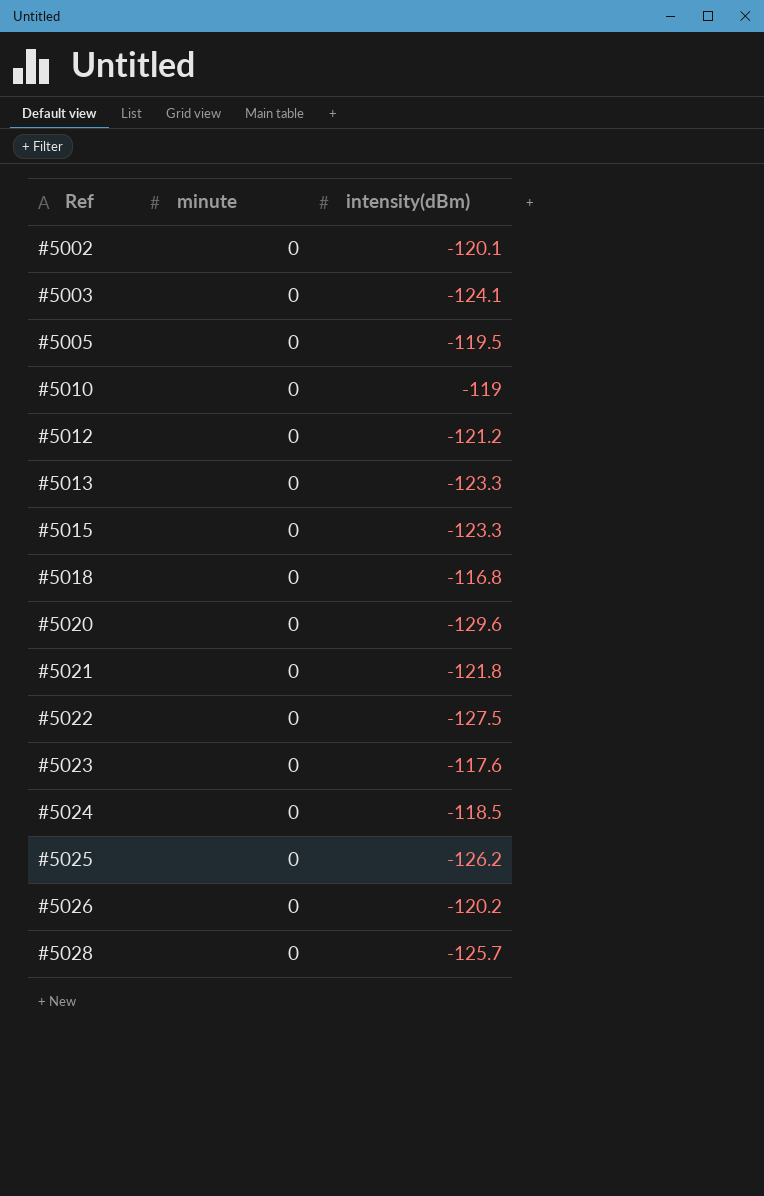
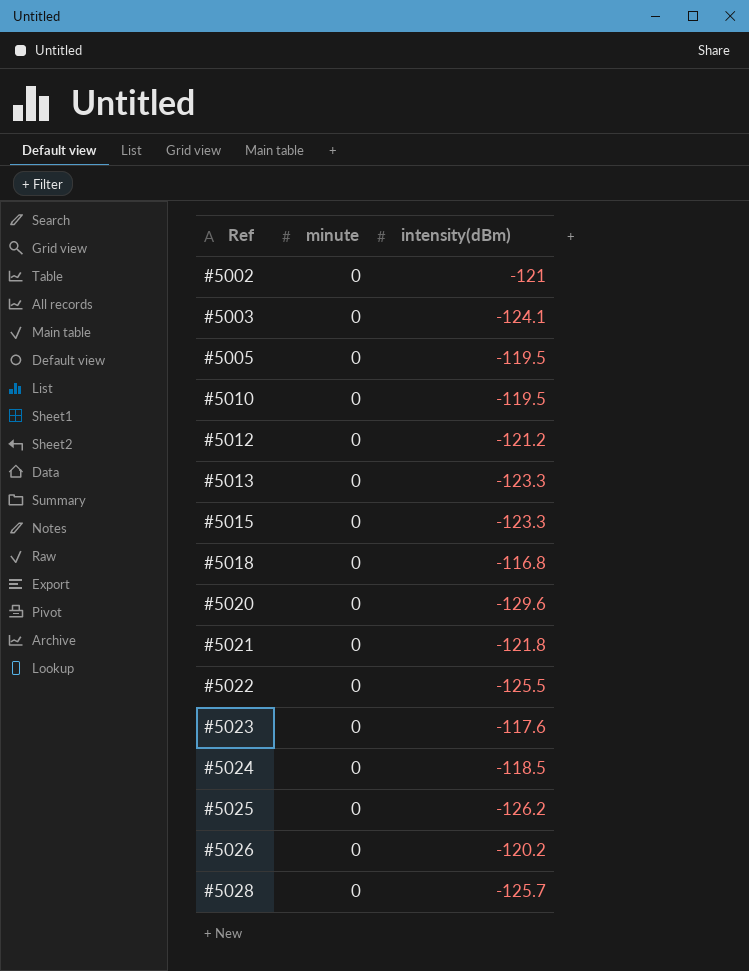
#5002 | intensity(dBm): -120.1 -> -121
#5010 | intensity(dBm): -119 -> -119.5
#5022 | intensity(dBm): -127.5 -> -125.5

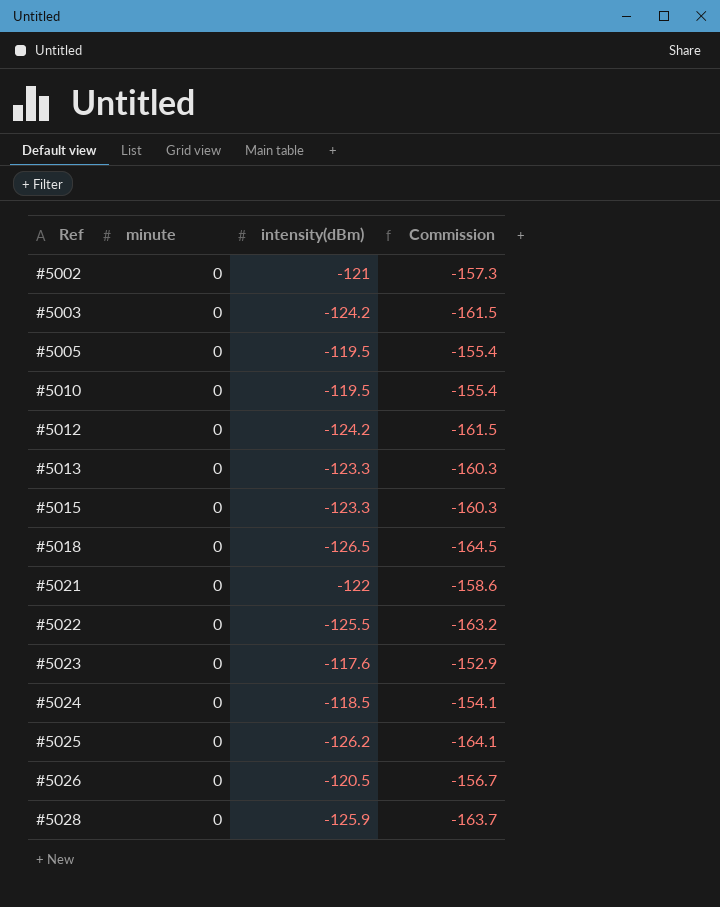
column Commission | formula: none -> [intensity(dBm)] * 1.3
row #5020: 0 | -129.6 -> none
#5003 | intensity(dBm): -124.1 -> -124.2
#5012 | intensity(dBm): -121.2 -> -124.2
#5018 | intensity(dBm): -116.8 -> -126.5
#5021 | intensity(dBm): -121.8 -> -122
#5026 | intensity(dBm): -120.2 -> -120.5
#5028 | intensity(dBm): -125.7 -> -125.9

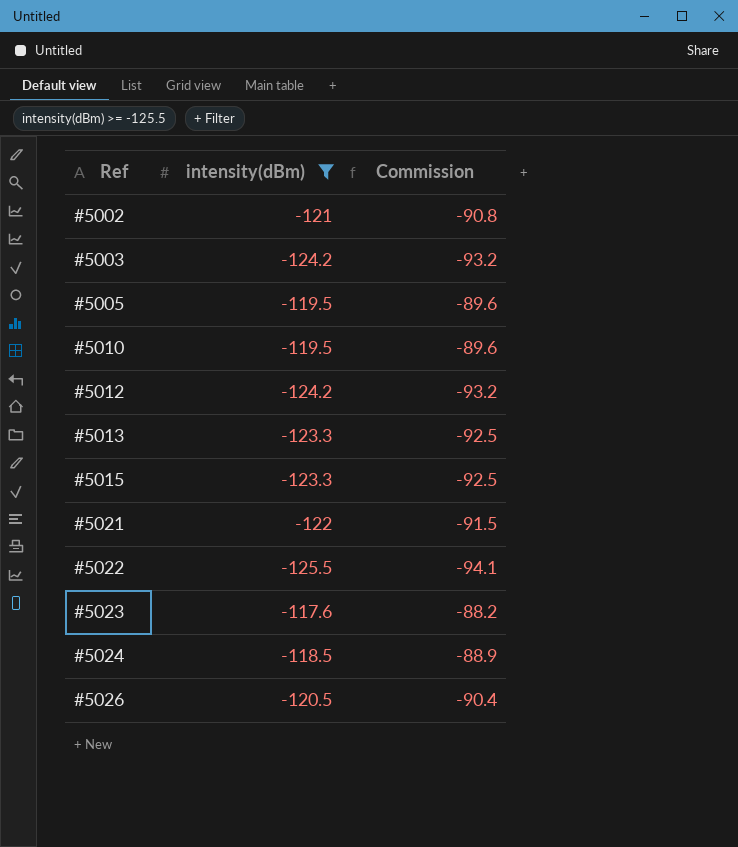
filter: none -> intensity(dBm) >= -125.5
column minute | position: 2 -> none
column Commission | formula: [intensity(dBm)] * 1.3 -> [intensity(dBm)] * 0.75

